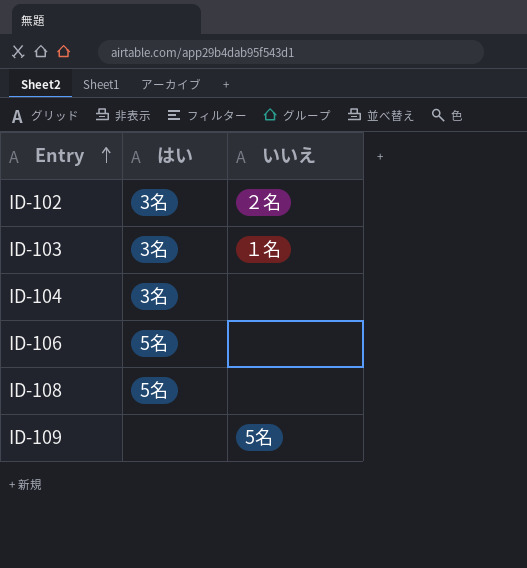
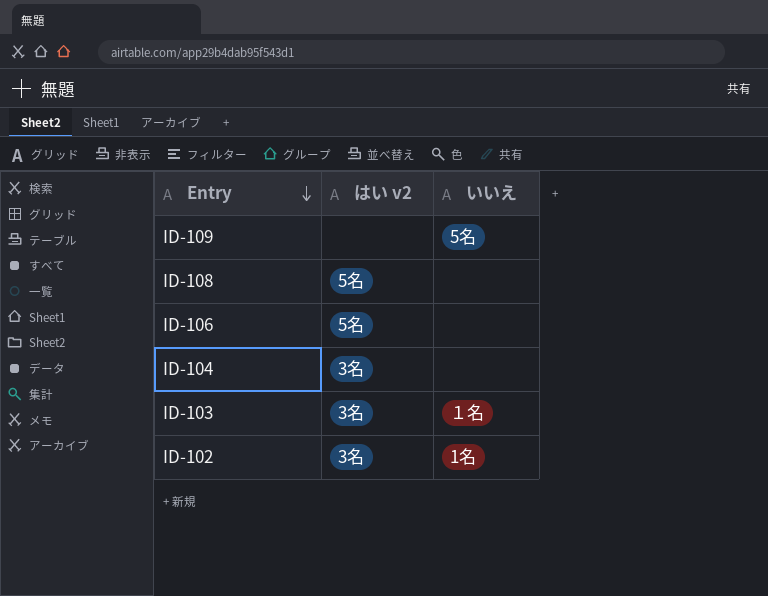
row order: Entry ascending -> Entry descending
column name: はい -> はい v2
ID-102 | いいえ: ２名 -> 1名

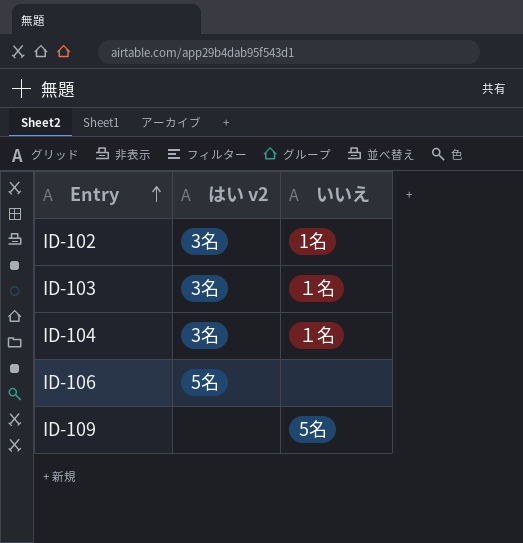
row order: Entry descending -> Entry ascending
row ID-108: 5名 | none -> none
ID-104 | いいえ: none -> １名

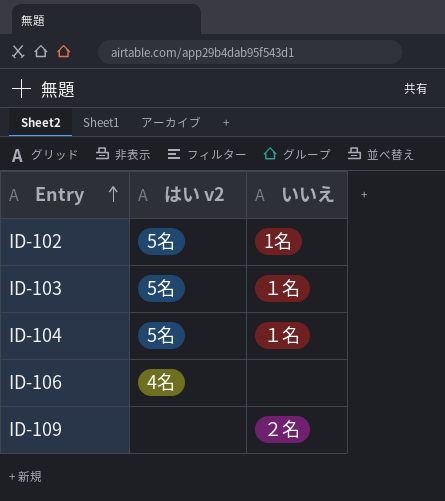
ID-102 | はい v2: 3名 -> 5名
ID-103 | はい v2: 3名 -> 5名
ID-104 | はい v2: 3名 -> 5名
ID-106 | はい v2: 5名 -> 4名
ID-109 | いいえ: 5名 -> ２名

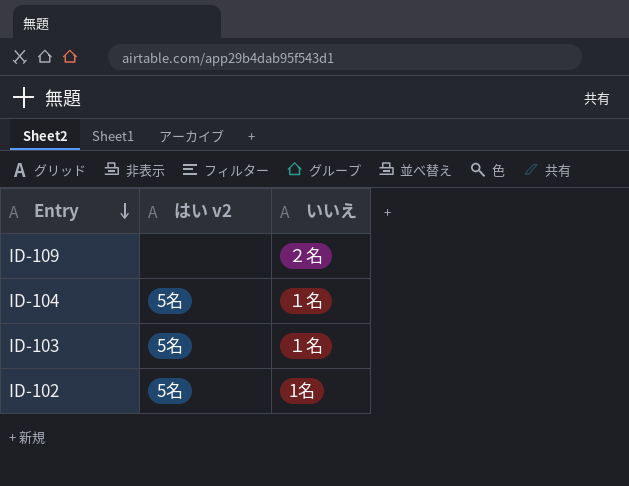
row order: Entry ascending -> Entry descending
row ID-106: 4名 | none -> none

